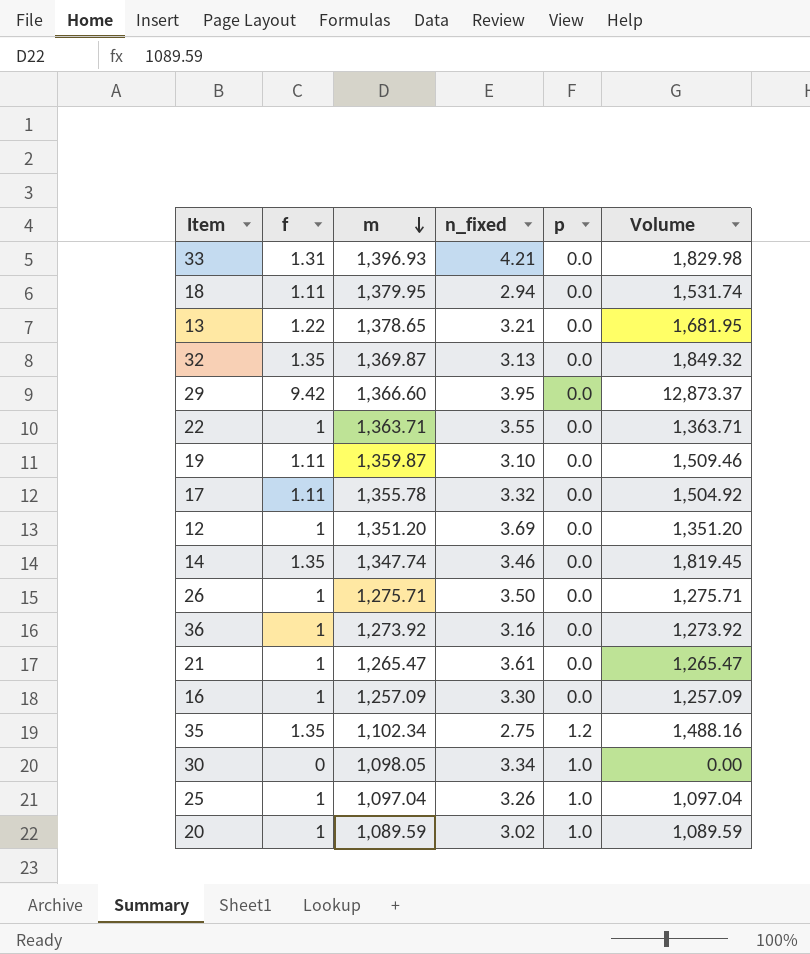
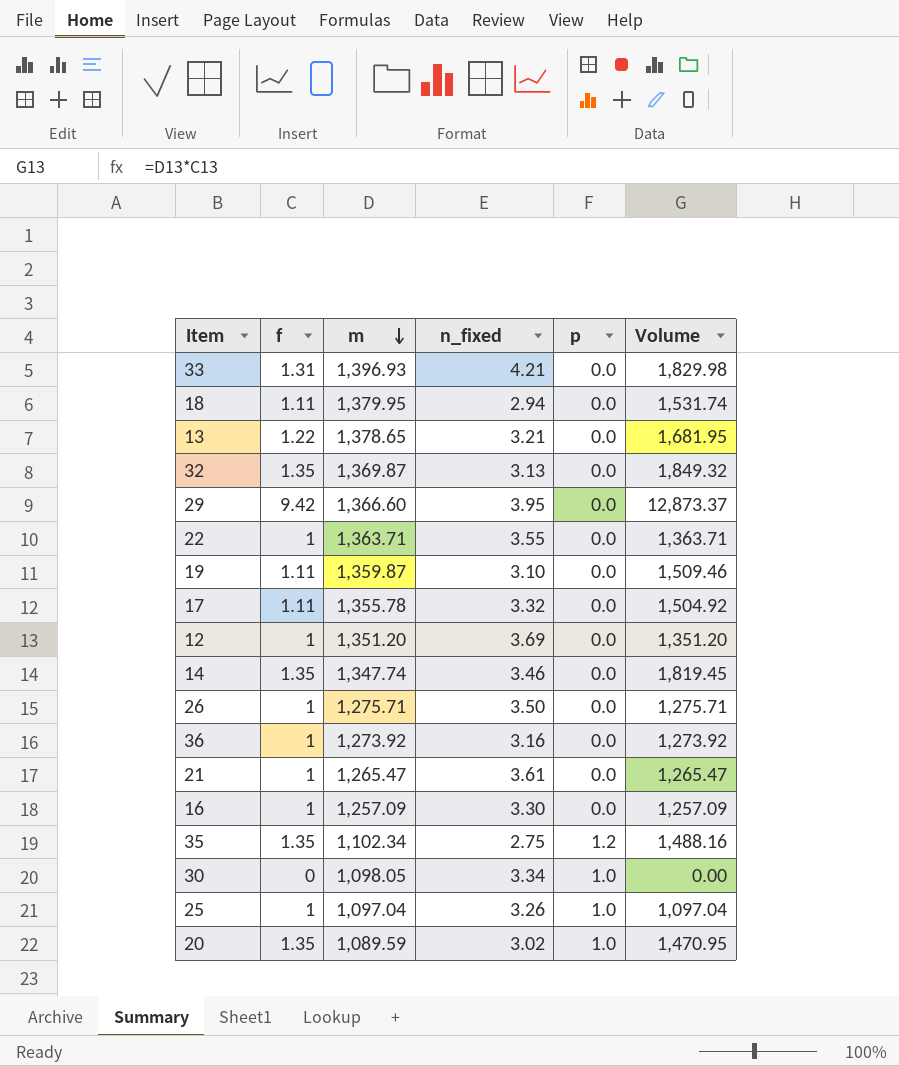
20 | f: 1 -> 1.35
20 | Volume: 1,089.59 -> 1,470.95

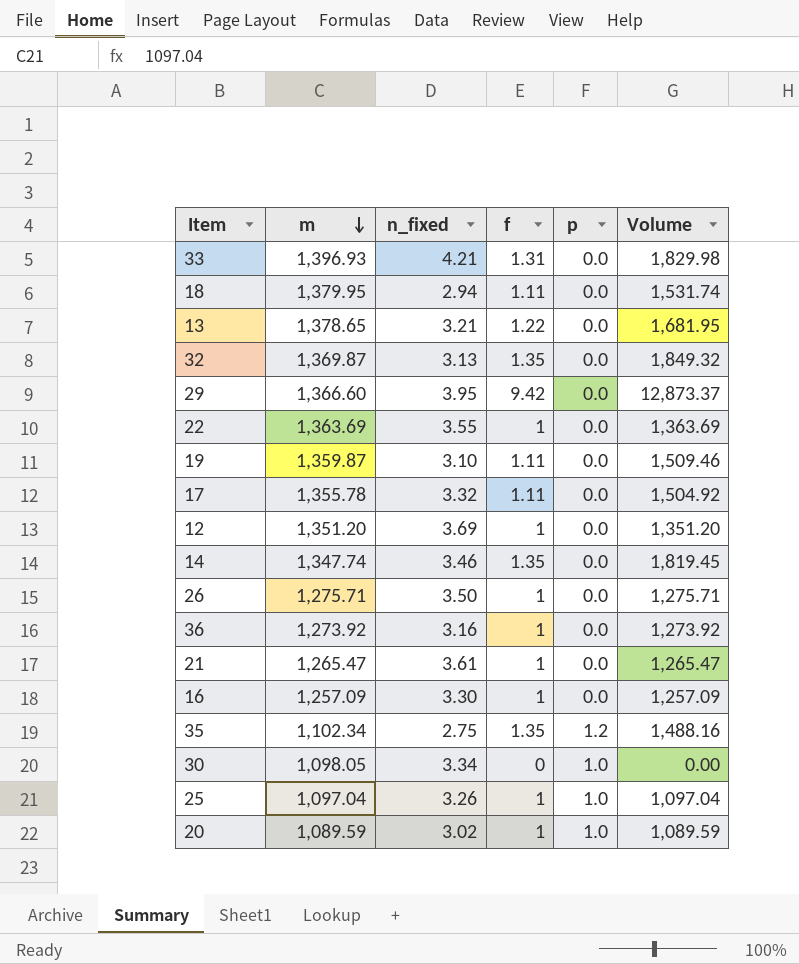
column f | position: 2 -> 4
22 | m: 1,363.71 -> 1,363.69
22 | Volume: 1,363.71 -> 1,363.69
20 | f: 1.35 -> 1
20 | Volume: 1,470.95 -> 1,089.59

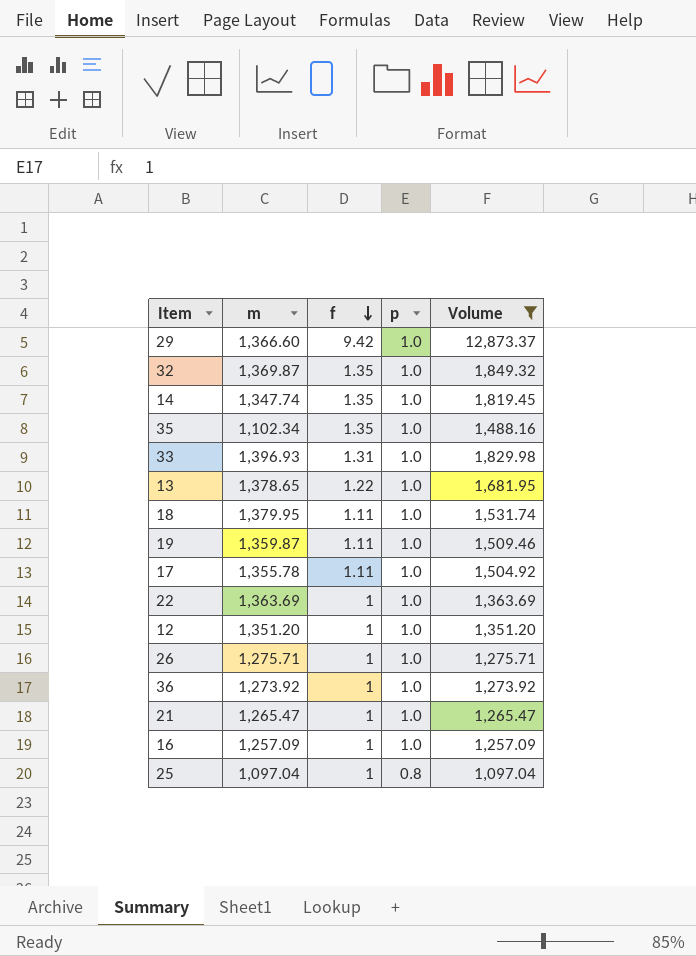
filter: none -> Volume >= 1,097.04
row order: m descending -> f descending
column n_fixed | position: 3 -> none
29 | p: 0.0 -> 1.0
32 | p: 0.0 -> 1.0
14 | p: 0.0 -> 1.0
35 | p: 1.2 -> 1.0
33 | p: 0.0 -> 1.0
13 | p: 0.0 -> 1.0
18 | p: 0.0 -> 1.0
19 | p: 0.0 -> 1.0
17 | p: 0.0 -> 1.0
22 | p: 0.0 -> 1.0
12 | p: 0.0 -> 1.0
26 | p: 0.0 -> 1.0
36 | p: 0.0 -> 1.0
21 | p: 0.0 -> 1.0
16 | p: 0.0 -> 1.0
25 | p: 1.0 -> 0.8

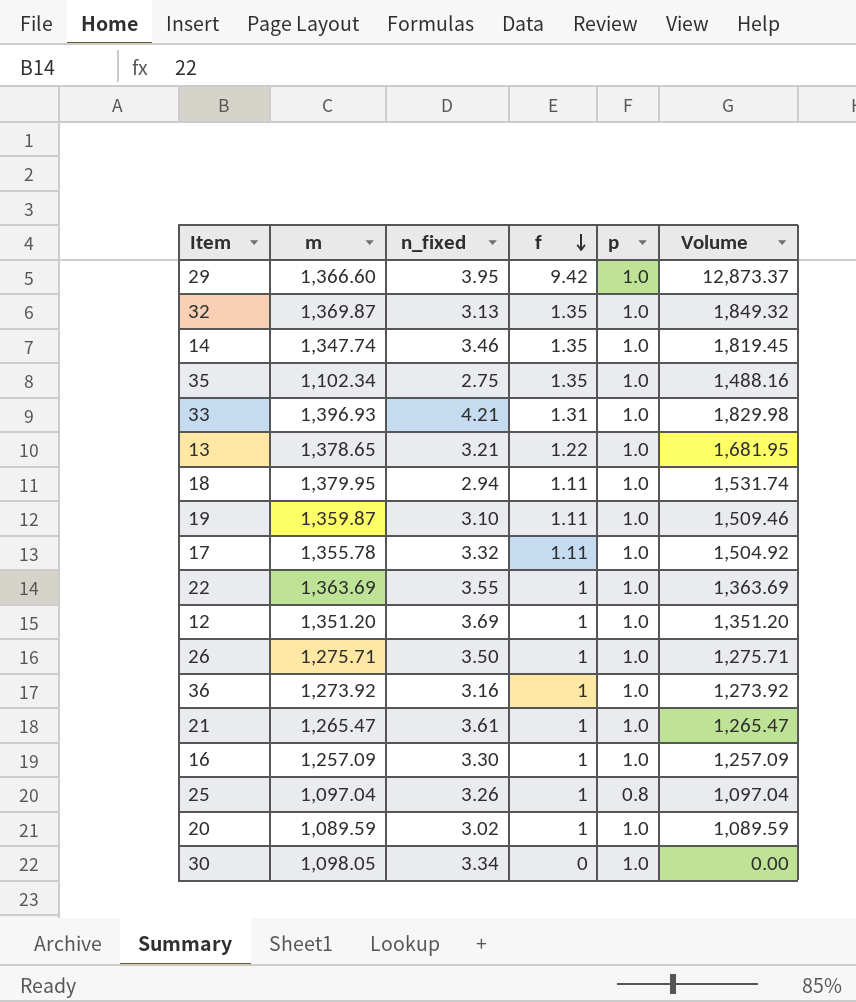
filter: Volume >= 1,097.04 -> none
column n_fixed | position: none -> 3

